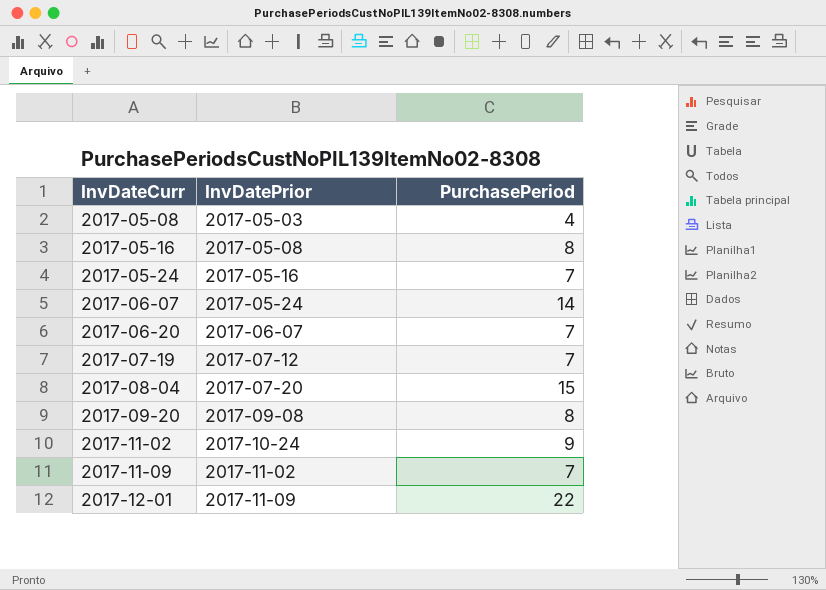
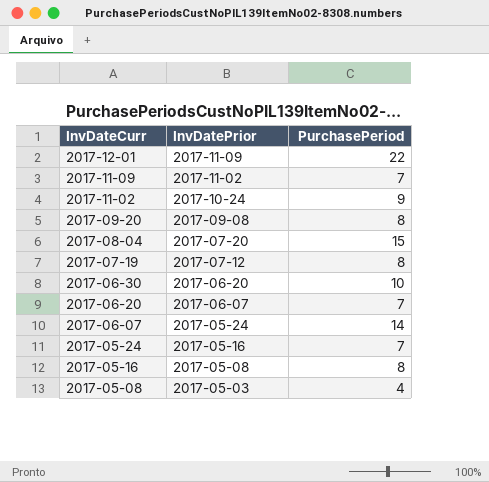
row order: InvDateCurr ascending -> InvDateCurr descending
2017-07-19 | PurchasePeriod: 7 -> 8
row 2017-06-30: none -> 2017-06-20 | 10

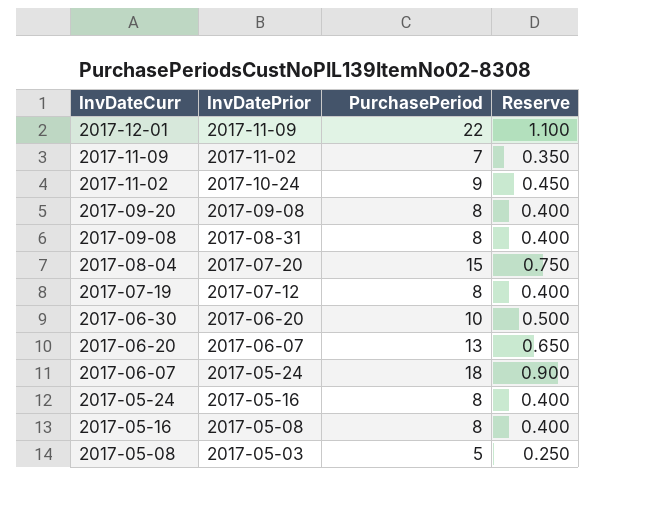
column Reserve | formula: none -> [PurchasePeriod] * 0.05
row 2017-09-08: none -> 2017-08-31 | 8 | 0.400
2017-06-20 | PurchasePeriod: 7 -> 13
2017-06-07 | PurchasePeriod: 14 -> 18
2017-05-24 | PurchasePeriod: 7 -> 8
2017-05-08 | PurchasePeriod: 4 -> 5

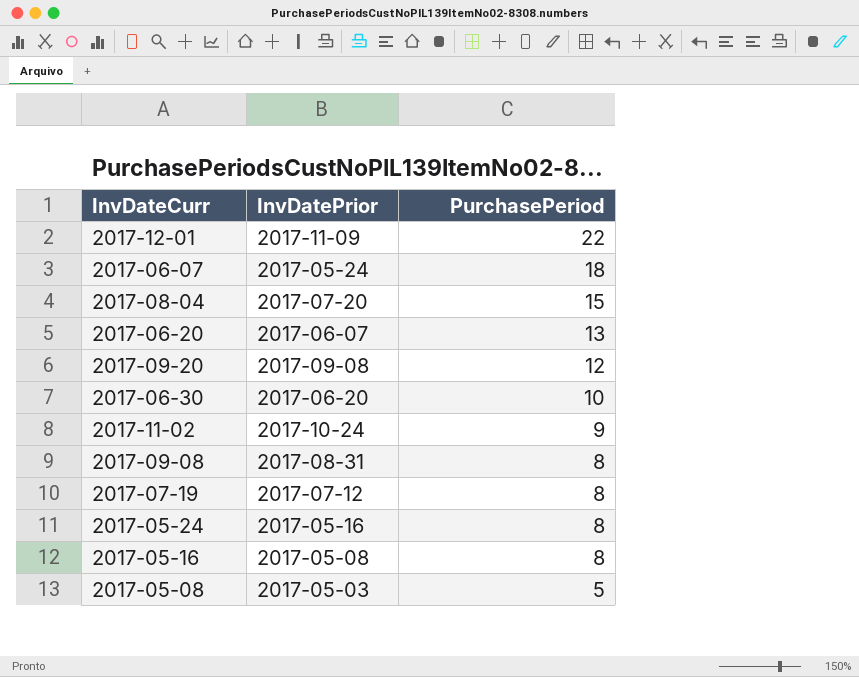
row order: InvDateCurr descending -> PurchasePeriod descending
column Reserve | formula: [PurchasePeriod] * 0.05 -> none
row 2017-11-09: 2017-11-02 | 7 | 0.350 -> none
2017-09-20 | PurchasePeriod: 8 -> 12

